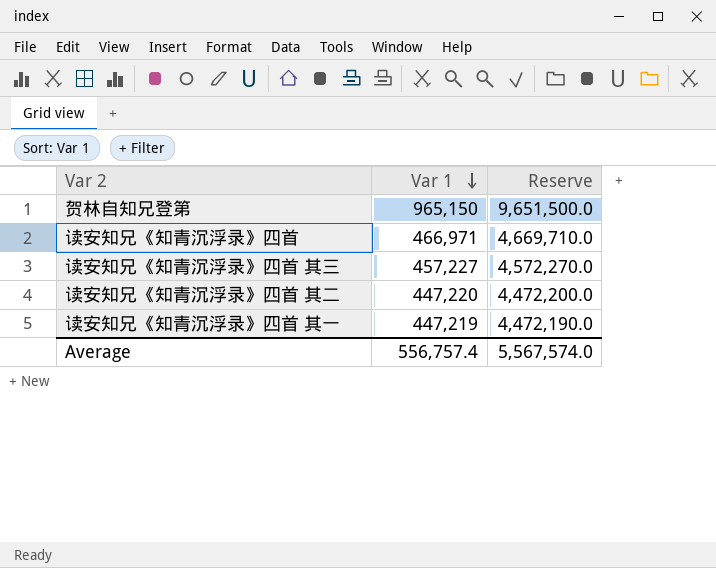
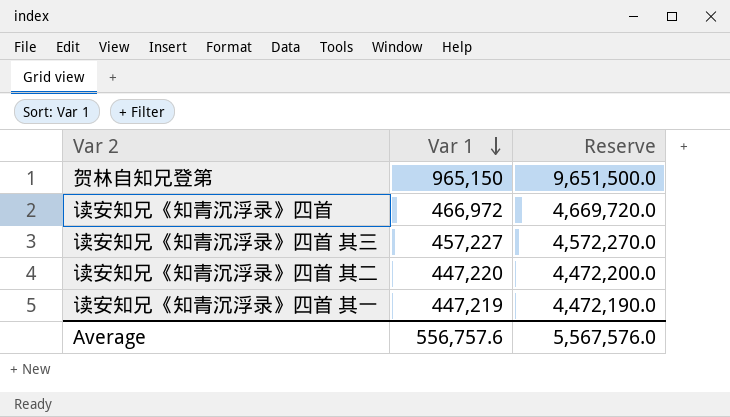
读安知兄《知青沉浮录》四首 | Var 1: 466,971 -> 466,972
读安知兄《知青沉浮录》四首 | Reserve: 4,669,710.0 -> 4,669,720.0
Average | Var 1: 556,757.4 -> 556,757.6
Average | Reserve: 5,567,574.0 -> 5,567,576.0

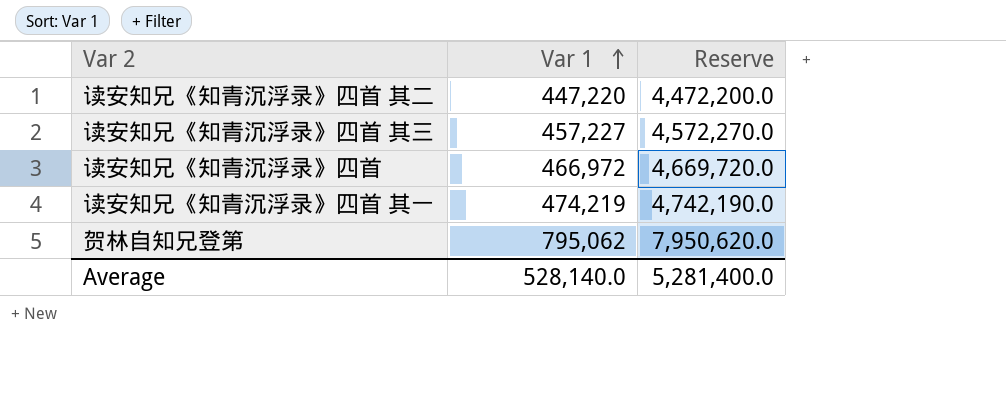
row order: Var 1 descending -> Var 1 ascending
读安知兄《知青沉浮录》四首 其一 | Var 1: 447,219 -> 474,219
读安知兄《知青沉浮录》四首 其一 | Reserve: 4,472,190.0 -> 4,742,190.0
贺林自知兄登第 | Var 1: 965,150 -> 795,062
贺林自知兄登第 | Reserve: 9,651,500.0 -> 7,950,620.0
Average | Var 1: 556,757.6 -> 528,140.0
Average | Reserve: 5,567,576.0 -> 5,281,400.0

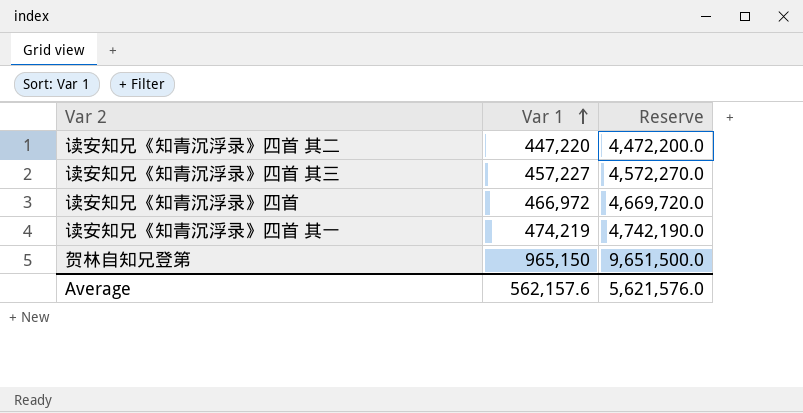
贺林自知兄登第 | Var 1: 795,062 -> 965,150
贺林自知兄登第 | Reserve: 7,950,620.0 -> 9,651,500.0
Average | Var 1: 528,140.0 -> 562,157.6
Average | Reserve: 5,281,400.0 -> 5,621,576.0

